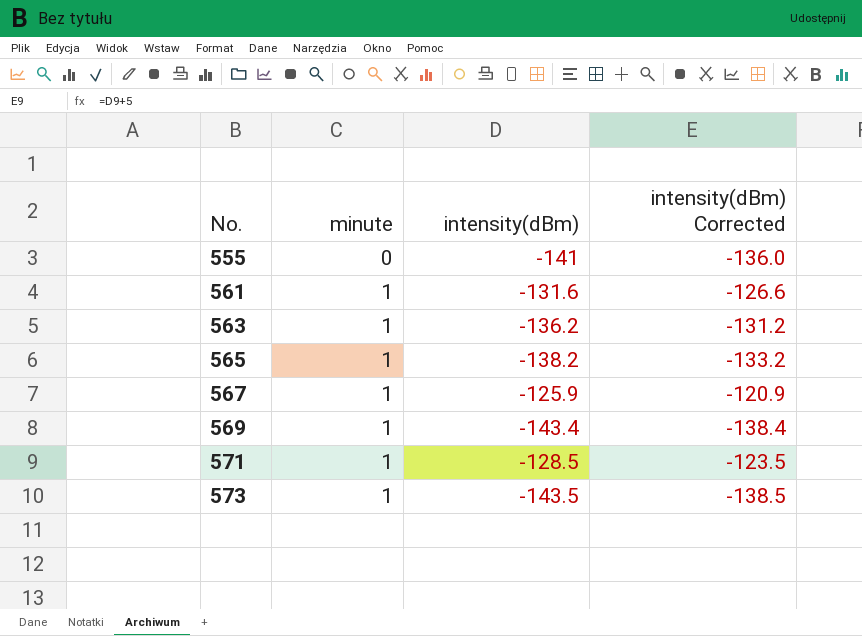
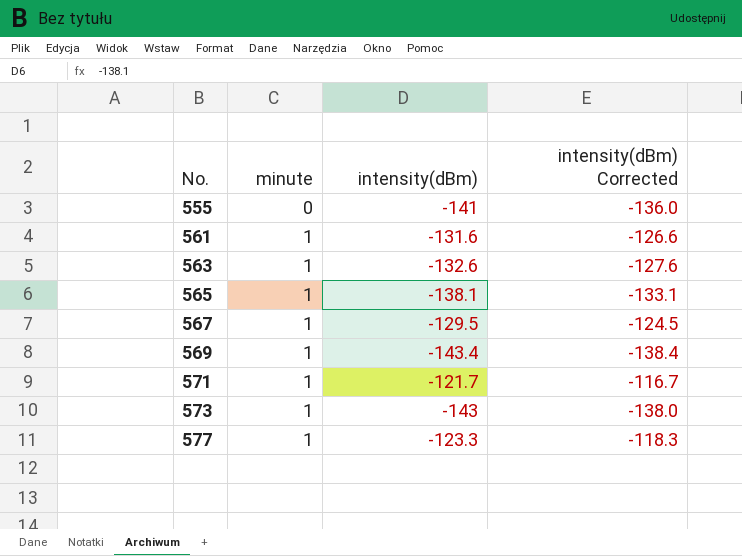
563 | intensity(dBm): -136.2 -> -132.6
563 | intensity(dBm) Corrected: -131.2 -> -127.6
565 | intensity(dBm): -138.2 -> -138.1
565 | intensity(dBm) Corrected: -133.2 -> -133.1
567 | intensity(dBm): -125.9 -> -129.5
567 | intensity(dBm) Corrected: -120.9 -> -124.5
571 | intensity(dBm): -128.5 -> -121.7
571 | intensity(dBm) Corrected: -123.5 -> -116.7
573 | intensity(dBm): -143.5 -> -143
573 | intensity(dBm) Corrected: -138.5 -> -138.0
row 577: none -> 1 | -123.3 | -118.3

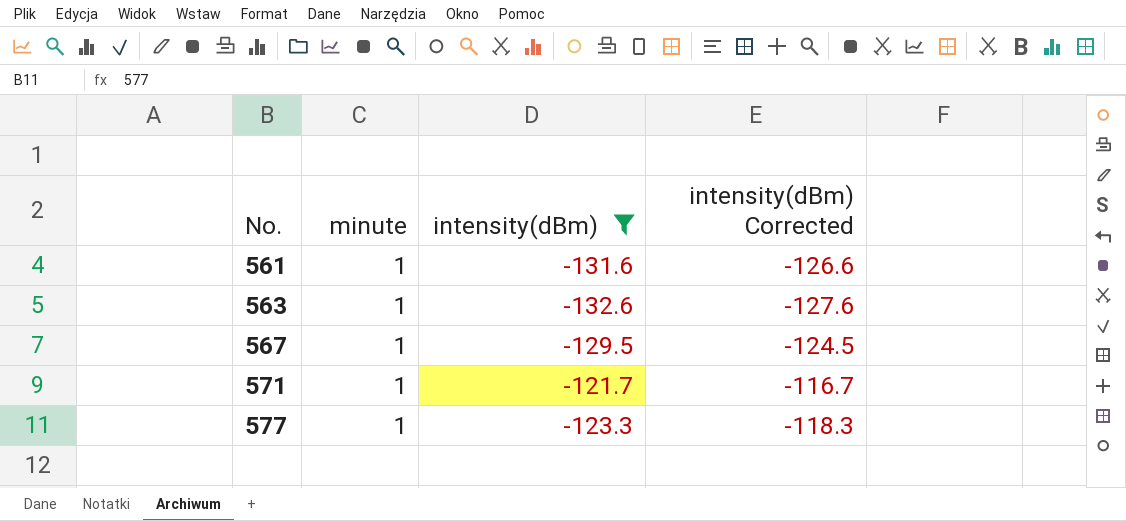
filter: none -> intensity(dBm) >= -132.6

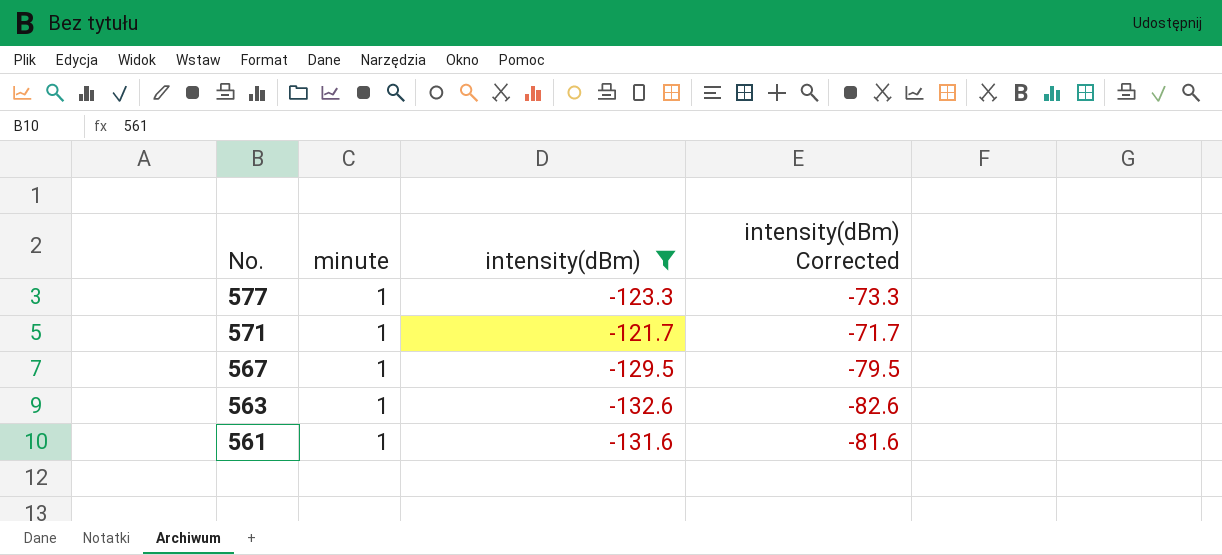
row order: No. ascending -> No. descending
column intensity(dBm) Corrected | formula: [intensity(dBm)] + 5 -> [intensity(dBm)] + 50

